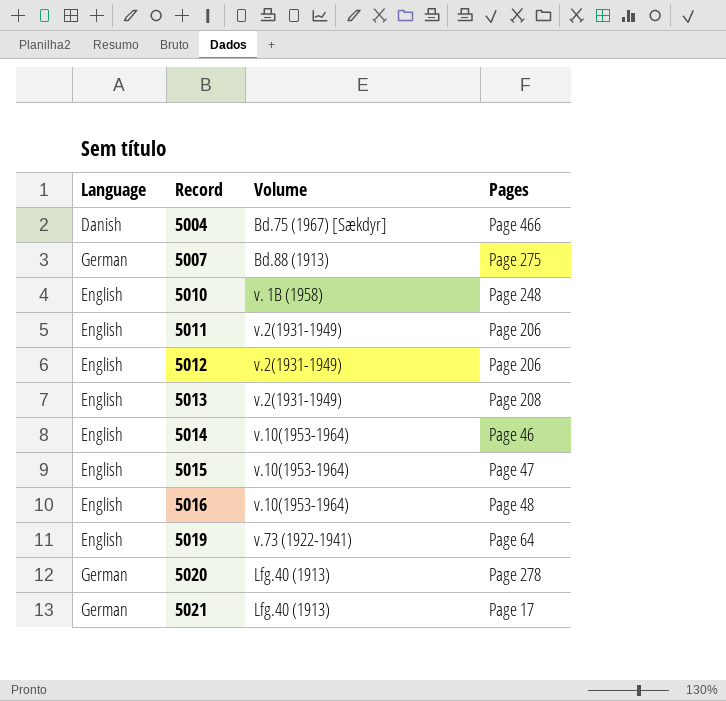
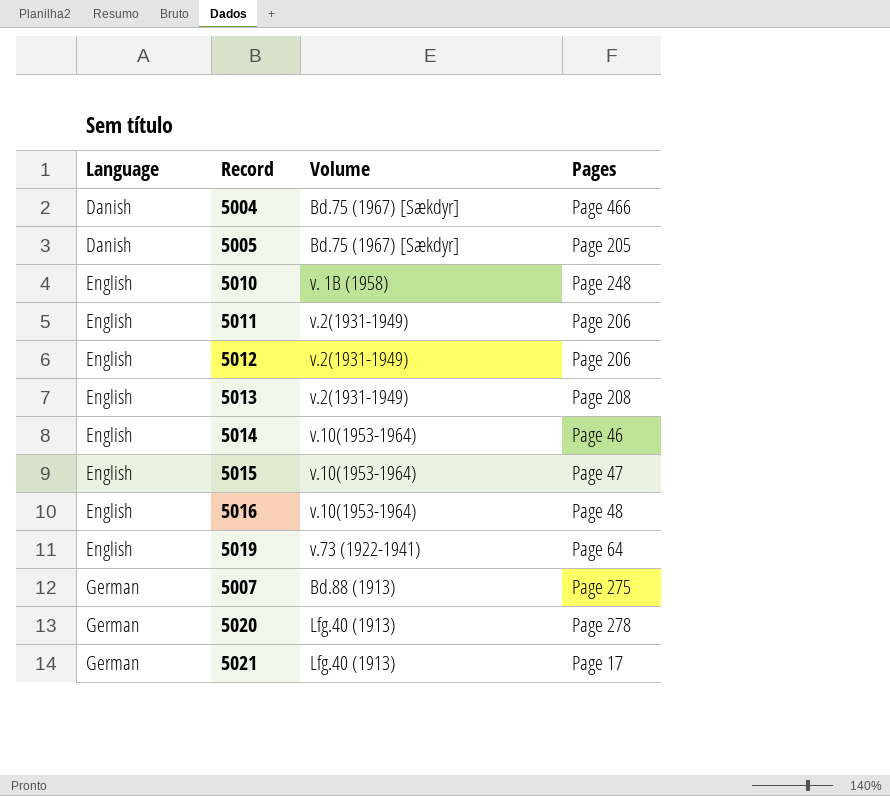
row order: Record ascending -> Language ascending
row 5005: none -> Danish | Bd.75 (1967) [Sækdyr] | Page 205

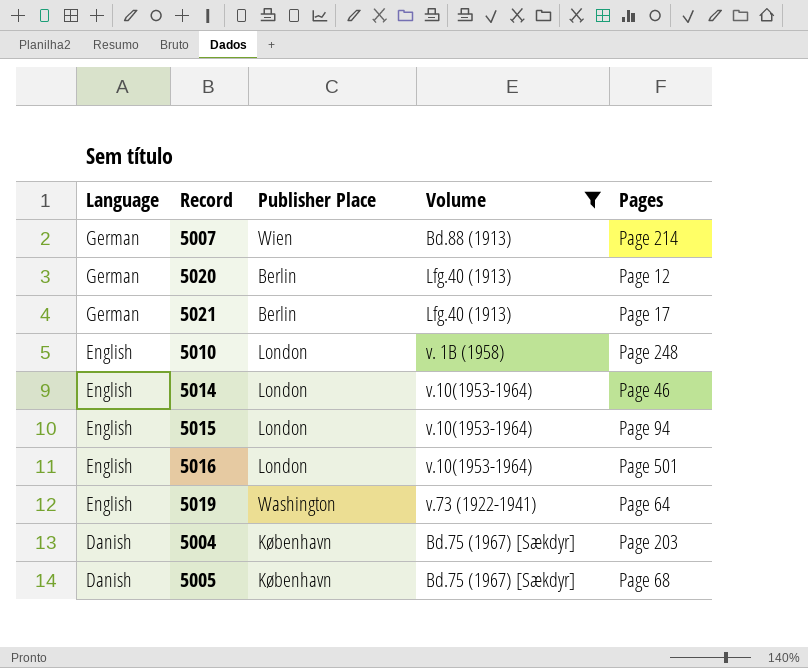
filter: none -> Volume != v.2(1931-1949)
row order: Language ascending -> Language descending
column Publisher Place | position: none -> 3
5007 | Pages: Page 275 -> Page 214
5020 | Pages: Page 278 -> Page 12
5015 | Pages: Page 47 -> Page 94
5016 | Pages: Page 48 -> Page 501
5004 | Pages: Page 466 -> Page 203
5005 | Pages: Page 205 -> Page 68

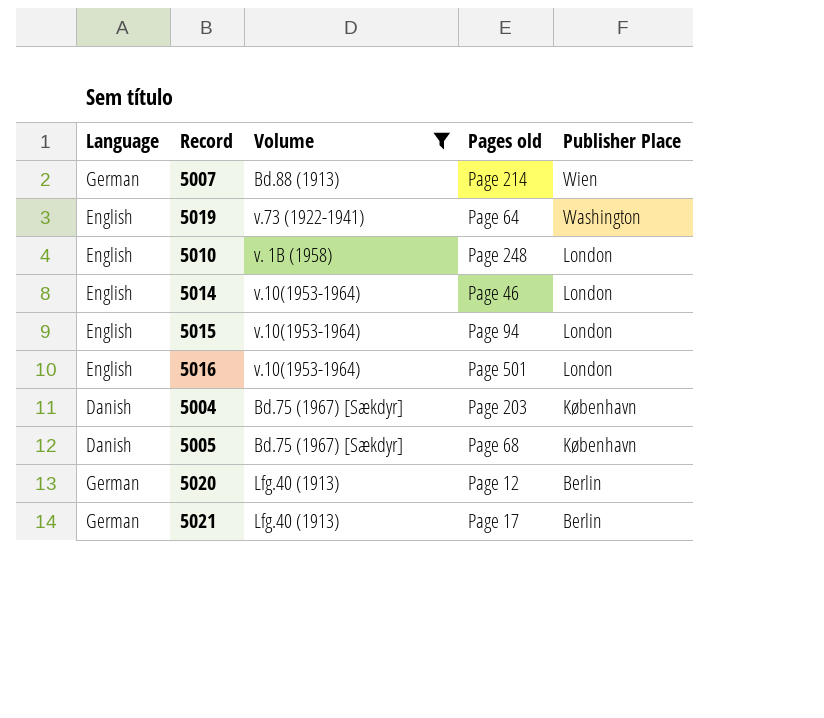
row order: Language descending -> Publisher Place descending
column name: Pages -> Pages old
column Publisher Place | position: 3 -> 5

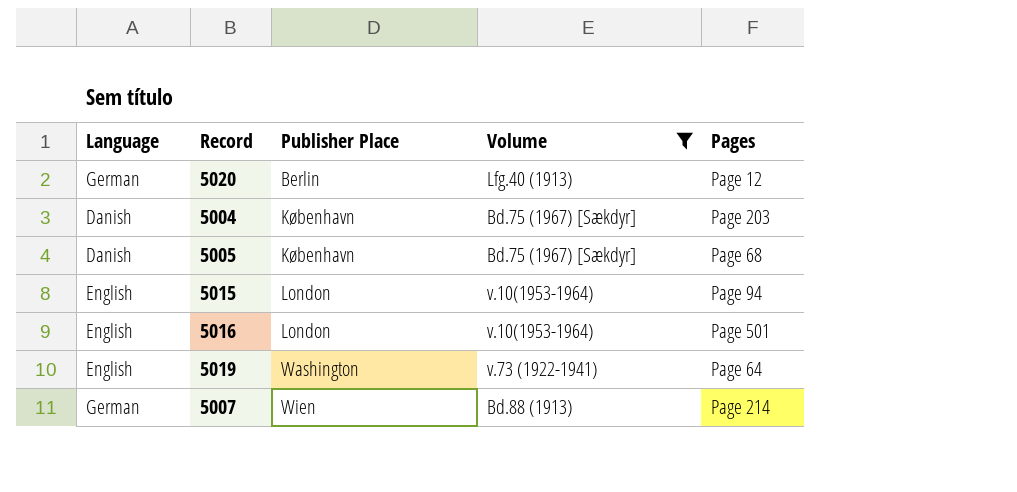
row order: Publisher Place descending -> Publisher Place ascending
column Publisher Place | position: 5 -> 3
column name: Pages old -> Pages
row 5010: English | v. 1B (1958) | Page 248 | London -> none
row 5014: English | v.10(1953-1964) | Page 46 | London -> none
row 5021: German | Lfg.40 (1913) | Page 17 | Berlin -> none

